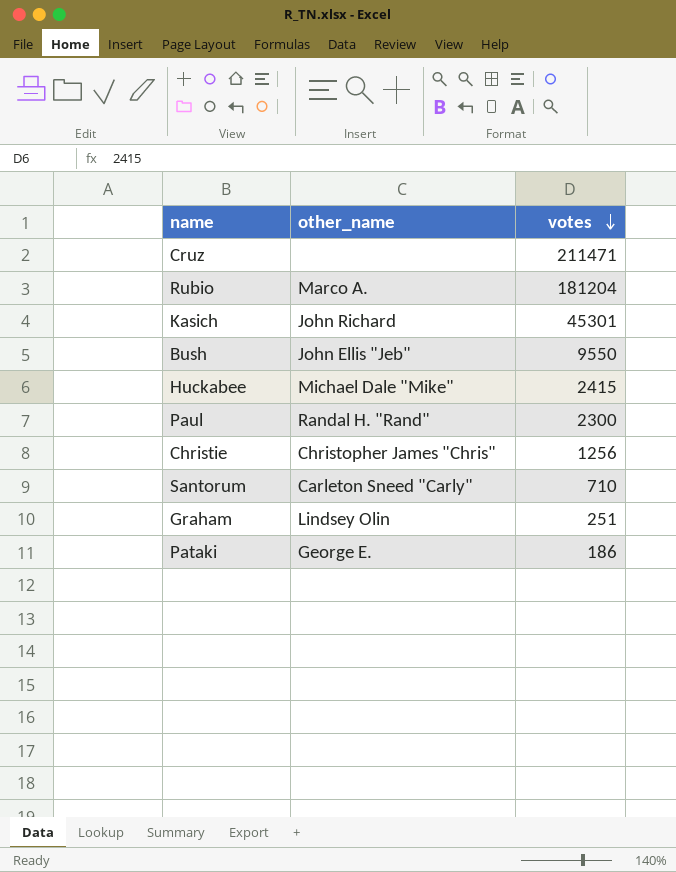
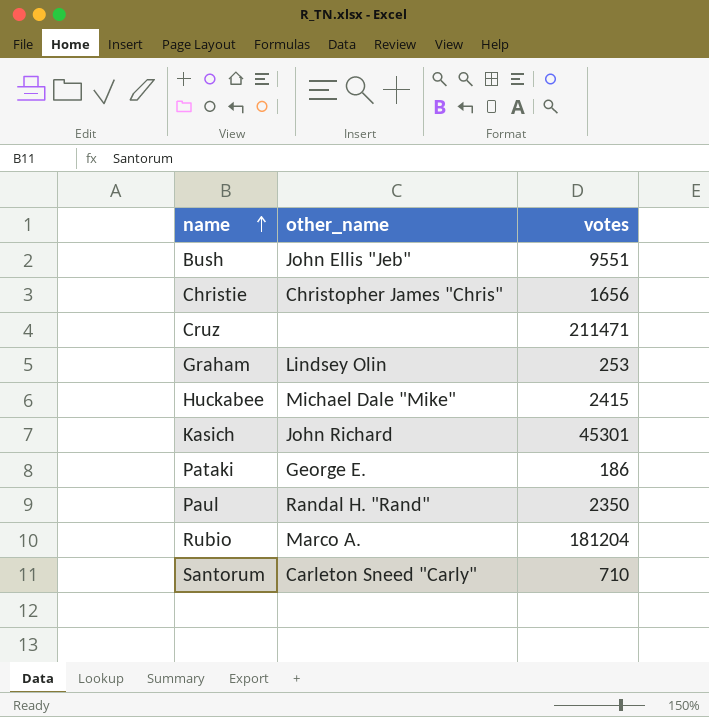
row order: votes descending -> name ascending
Bush | votes: 9550 -> 9551
Christie | votes: 1256 -> 1656
Graham | votes: 251 -> 253
Paul | votes: 2300 -> 2350

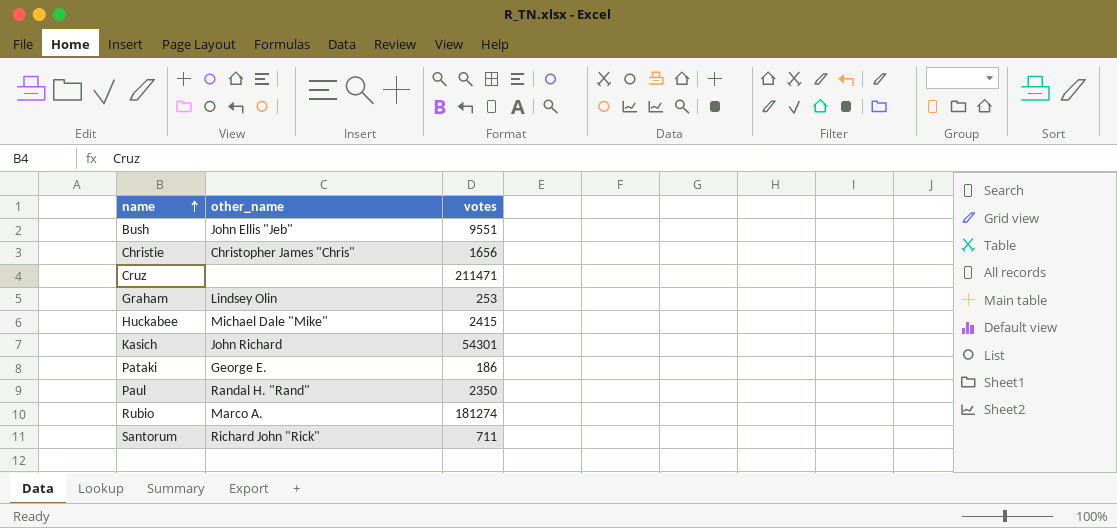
Kasich | votes: 45301 -> 54301
Rubio | votes: 181204 -> 181274
Santorum | other_name: Carleton Sneed "Carly" -> Richard John "Rick"
Santorum | votes: 710 -> 711

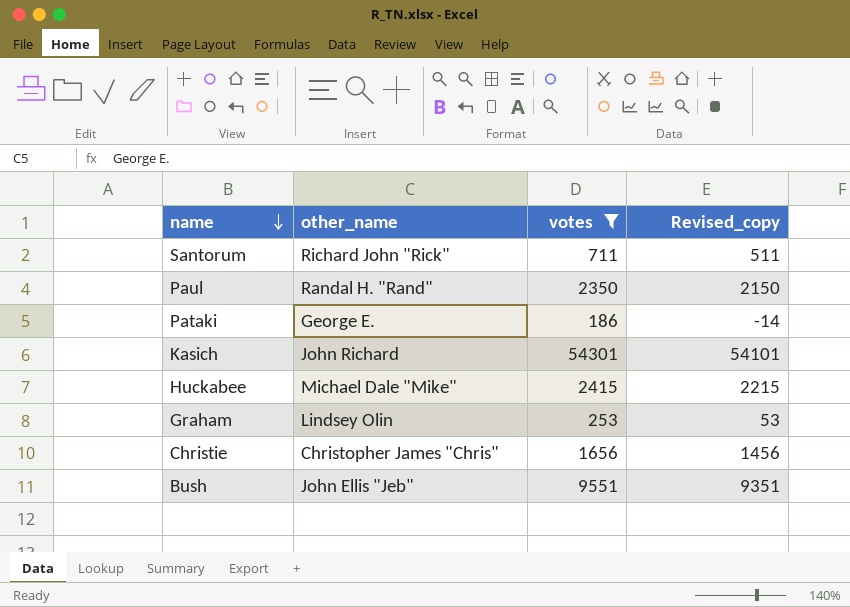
filter: none -> votes <= 54301
row order: name ascending -> name descending
column Revised_copy | formula: none -> [votes] - 200

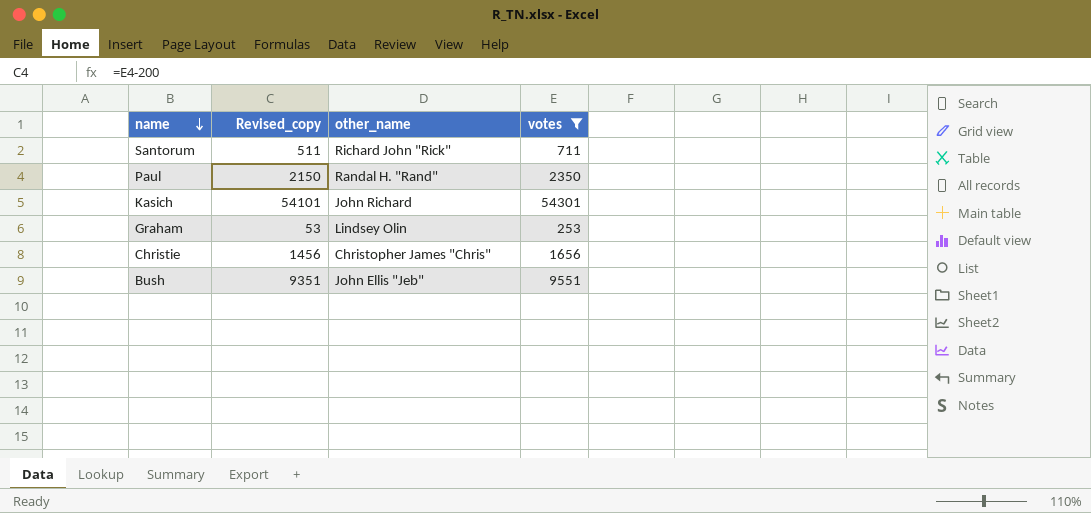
column Revised_copy | position: 4 -> 2
row Pataki: George E. | 186 | -14 -> none
row Huckabee: Michael Dale "Mike" | 2415 | 2215 -> none

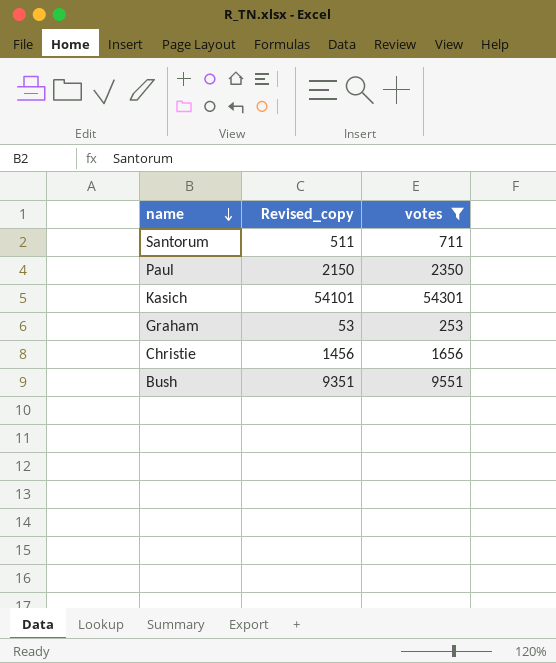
column other_name | position: 3 -> none

